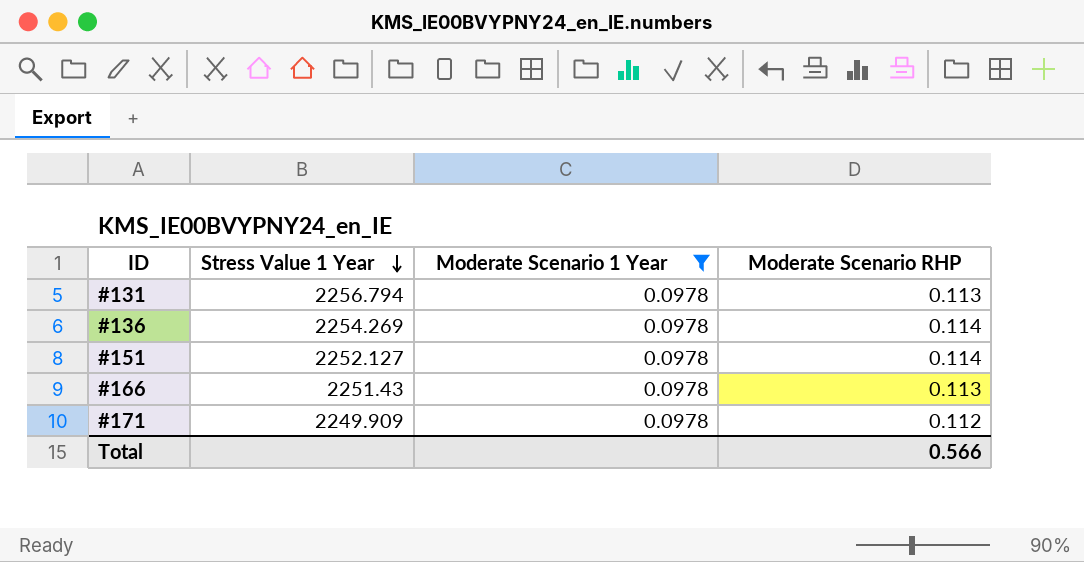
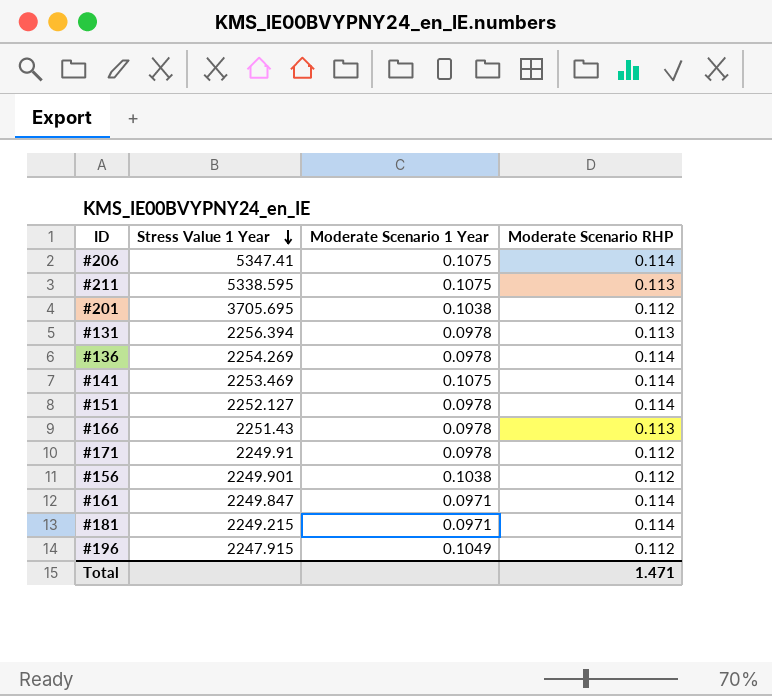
filter: Moderate Scenario 1 Year = 0.0978 -> none
#131 | Stress Value 1 Year: 2256.794 -> 2256.394
#171 | Stress Value 1 Year: 2249.909 -> 2249.91
Total | Moderate Scenario RHP: 0.566 -> 1.471

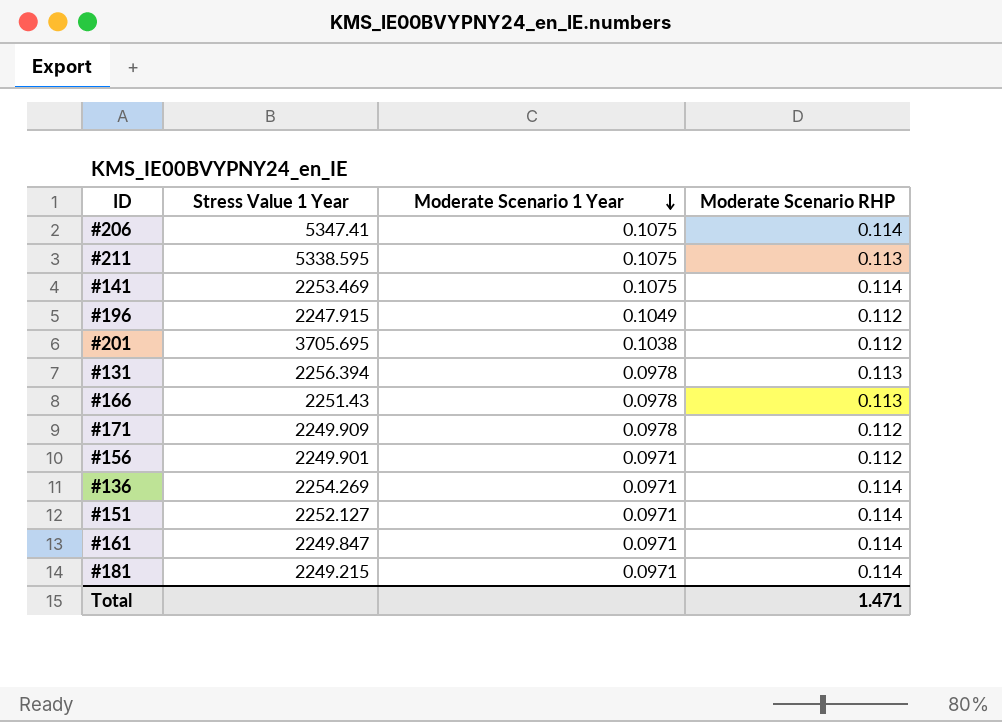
row order: Stress Value 1 Year descending -> Moderate Scenario 1 Year descending
#171 | Stress Value 1 Year: 2249.91 -> 2249.909
#156 | Moderate Scenario 1 Year: 0.1038 -> 0.0971
#136 | Moderate Scenario 1 Year: 0.0978 -> 0.0971
#151 | Moderate Scenario 1 Year: 0.0978 -> 0.0971

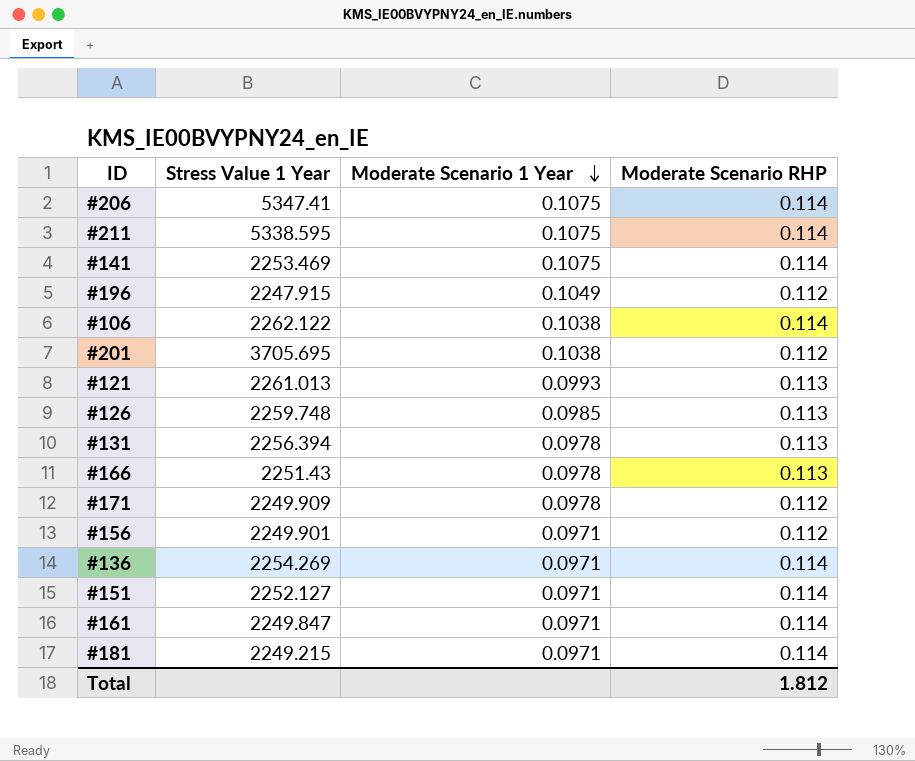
#211 | Moderate Scenario RHP: 0.113 -> 0.114
row #106: none -> 2262.122 | 0.1038 | 0.114
row #121: none -> 2261.013 | 0.0993 | 0.113
row #126: none -> 2259.748 | 0.0985 | 0.113
Total | Moderate Scenario RHP: 1.471 -> 1.812

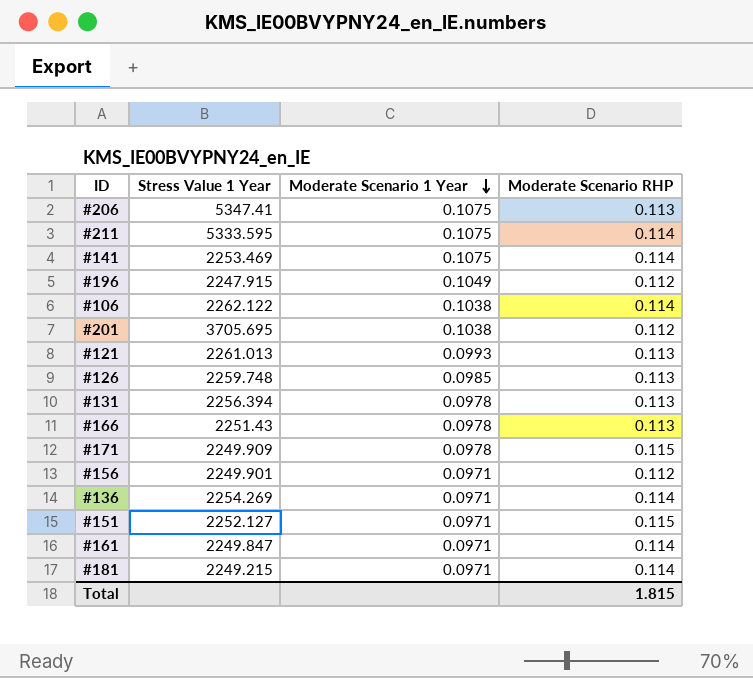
#206 | Moderate Scenario RHP: 0.114 -> 0.113
#211 | Stress Value 1 Year: 5338.595 -> 5333.595
#171 | Moderate Scenario RHP: 0.112 -> 0.115
#151 | Moderate Scenario RHP: 0.114 -> 0.115
Total | Moderate Scenario RHP: 1.812 -> 1.815

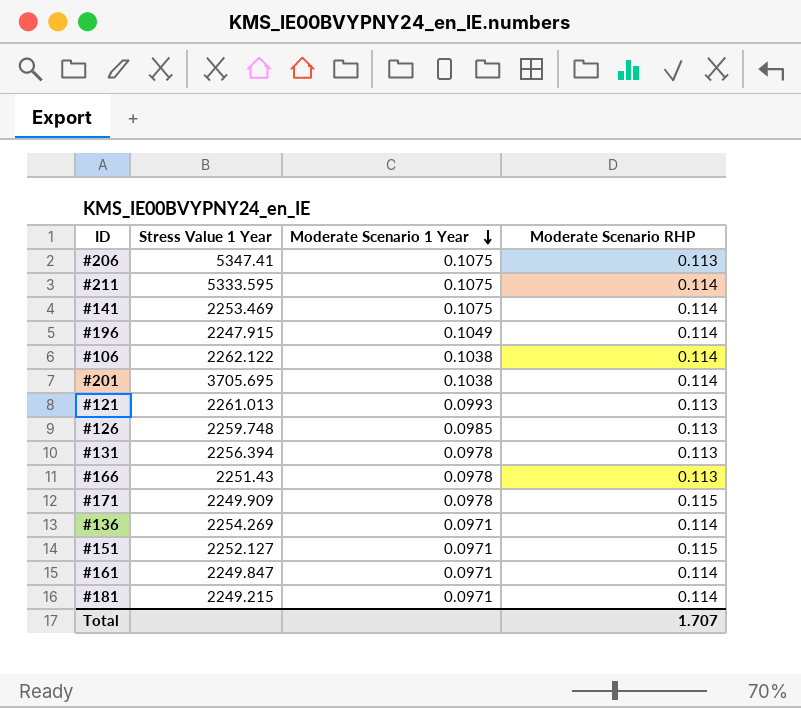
row #156: 2249.901 | 0.0971 | 0.112 -> none
#196 | Moderate Scenario RHP: 0.112 -> 0.114
#201 | Moderate Scenario RHP: 0.112 -> 0.114
Total | Moderate Scenario RHP: 1.815 -> 1.707

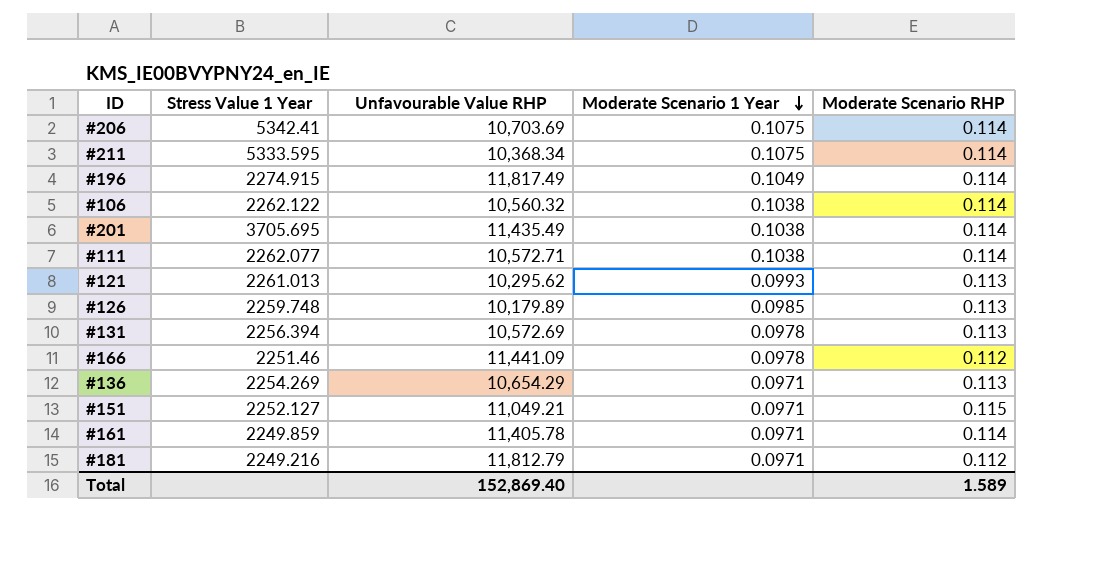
column Unfavourable Value RHP | position: none -> 3
row #141: 2253.469 | 0.1075 | 0.114 -> none
row #171: 2249.909 | 0.0978 | 0.115 -> none
#206 | Stress Value 1 Year: 5347.41 -> 5342.41
#206 | Moderate Scenario RHP: 0.113 -> 0.114
#196 | Stress Value 1 Year: 2247.915 -> 2274.915
row #111: none -> 2262.077 | 10,572.71 | 0.1038 | 0.114
#166 | Stress Value 1 Year: 2251.43 -> 2251.46
#166 | Moderate Scenario RHP: 0.113 -> 0.112
#136 | Moderate Scenario RHP: 0.114 -> 0.113
#161 | Stress Value 1 Year: 2249.847 -> 2249.859
#181 | Stress Value 1 Year: 2249.215 -> 2249.216
#181 | Moderate Scenario RHP: 0.114 -> 0.112
Total | Moderate Scenario RHP: 1.707 -> 1.589

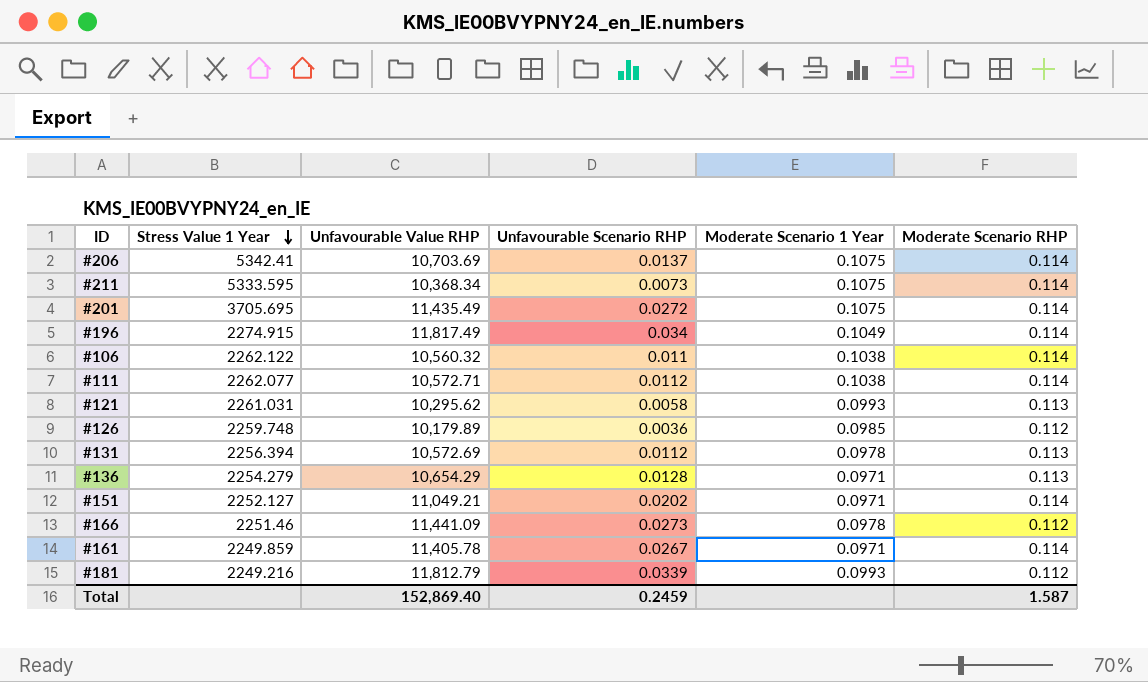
row order: Moderate Scenario 1 Year descending -> Stress Value 1 Year descending
column Unfavourable Scenario RHP | position: none -> 4
#201 | Moderate Scenario 1 Year: 0.1038 -> 0.1075
#121 | Stress Value 1 Year: 2261.013 -> 2261.031
#126 | Moderate Scenario RHP: 0.113 -> 0.112
#136 | Stress Value 1 Year: 2254.269 -> 2254.279
#151 | Moderate Scenario RHP: 0.115 -> 0.114
#181 | Moderate Scenario 1 Year: 0.0971 -> 0.0993
Total | Moderate Scenario RHP: 1.589 -> 1.587

